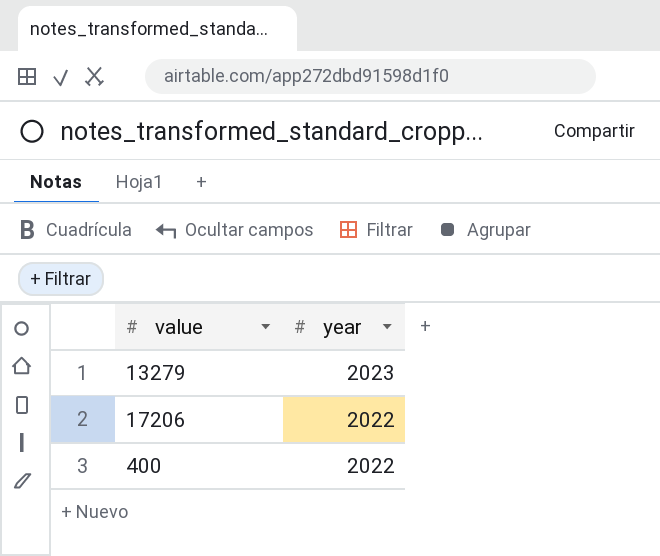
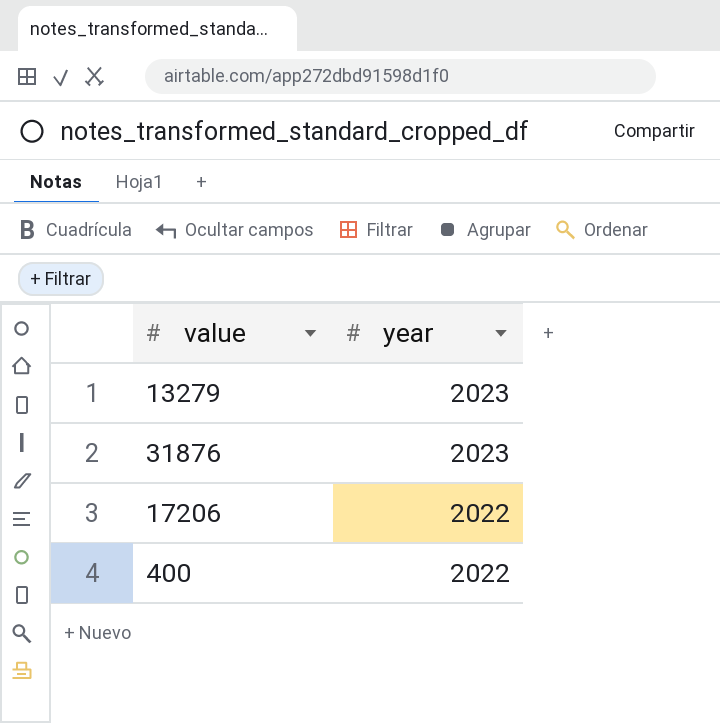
row 31876: none -> 2023

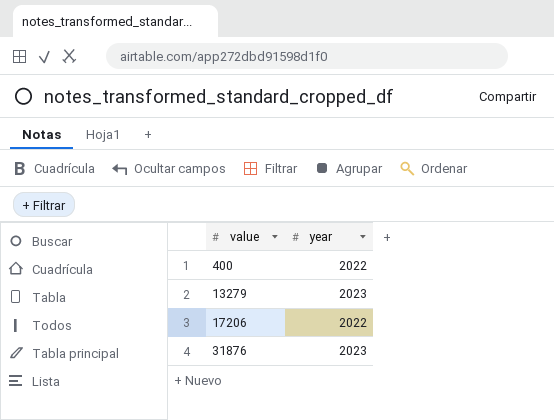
row order: year descending -> value ascending

